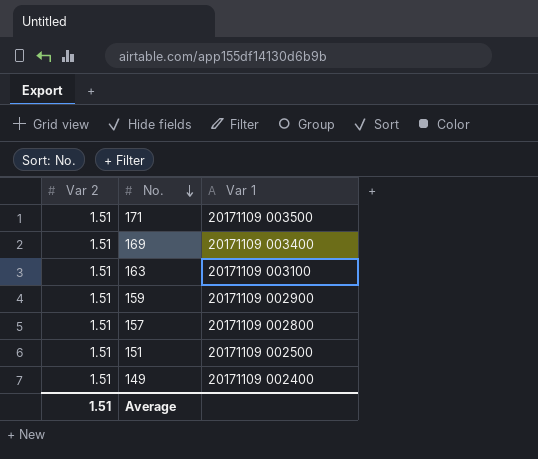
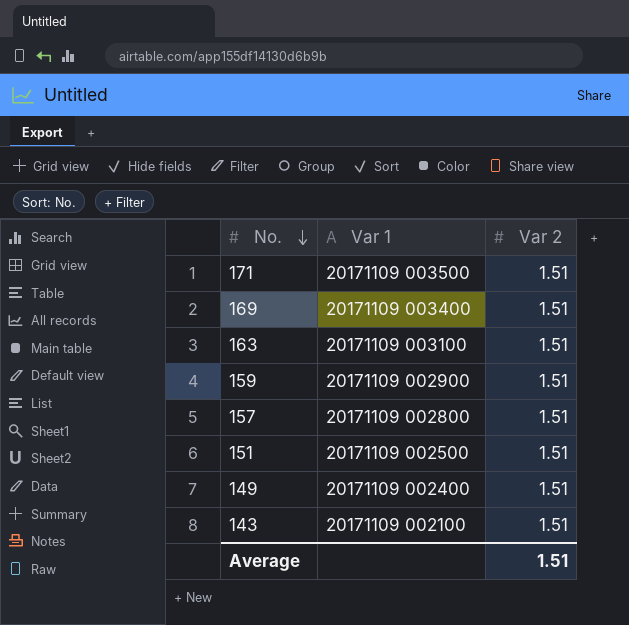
column Var 2 | position: 1 -> 3
row 143: none -> 20171109 002100 | 1.51

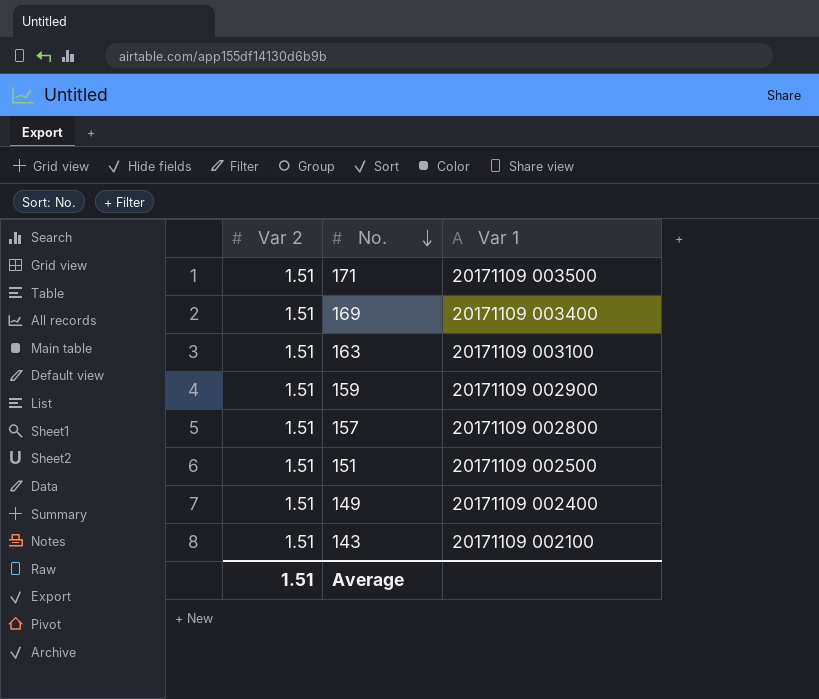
column Var 2 | position: 3 -> 1

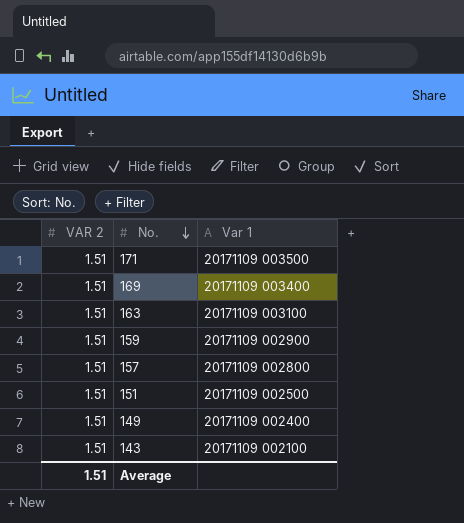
column name: Var 2 -> VAR 2

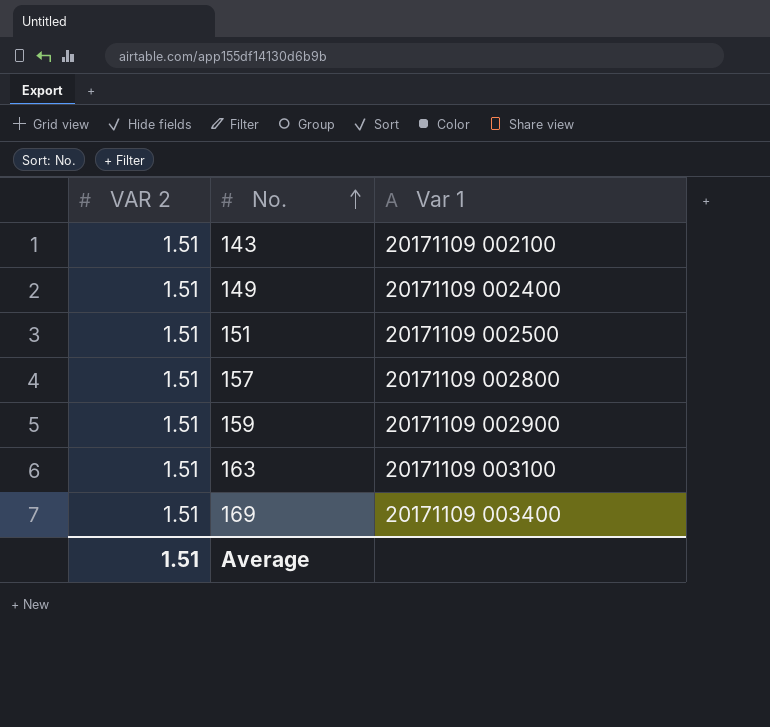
row order: No. descending -> No. ascending
row 171: 1.51 | 20171109 003500 -> none

